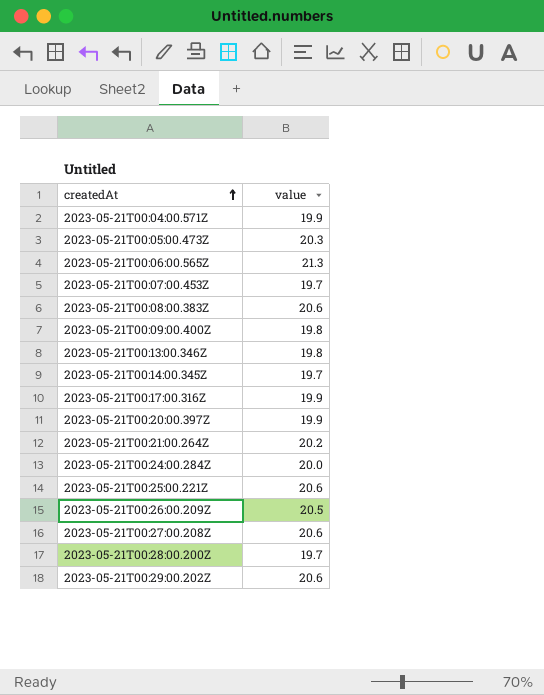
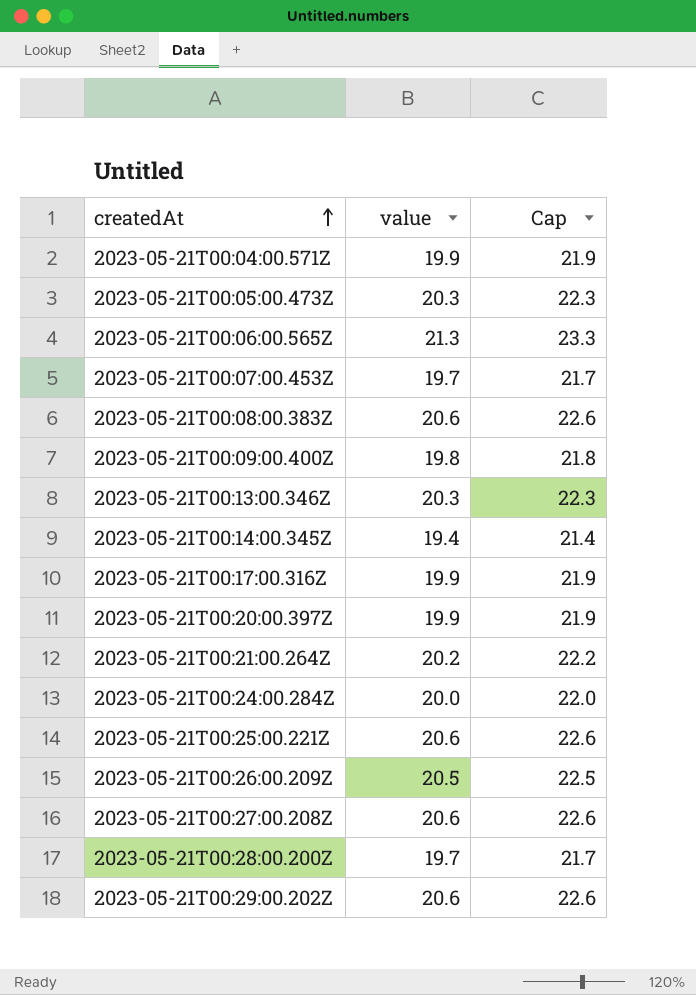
column Cap | formula: none -> [value] + 2
2023-05-21T00:13:00.346Z | value: 19.8 -> 20.3
2023-05-21T00:14:00.345Z | value: 19.7 -> 19.4

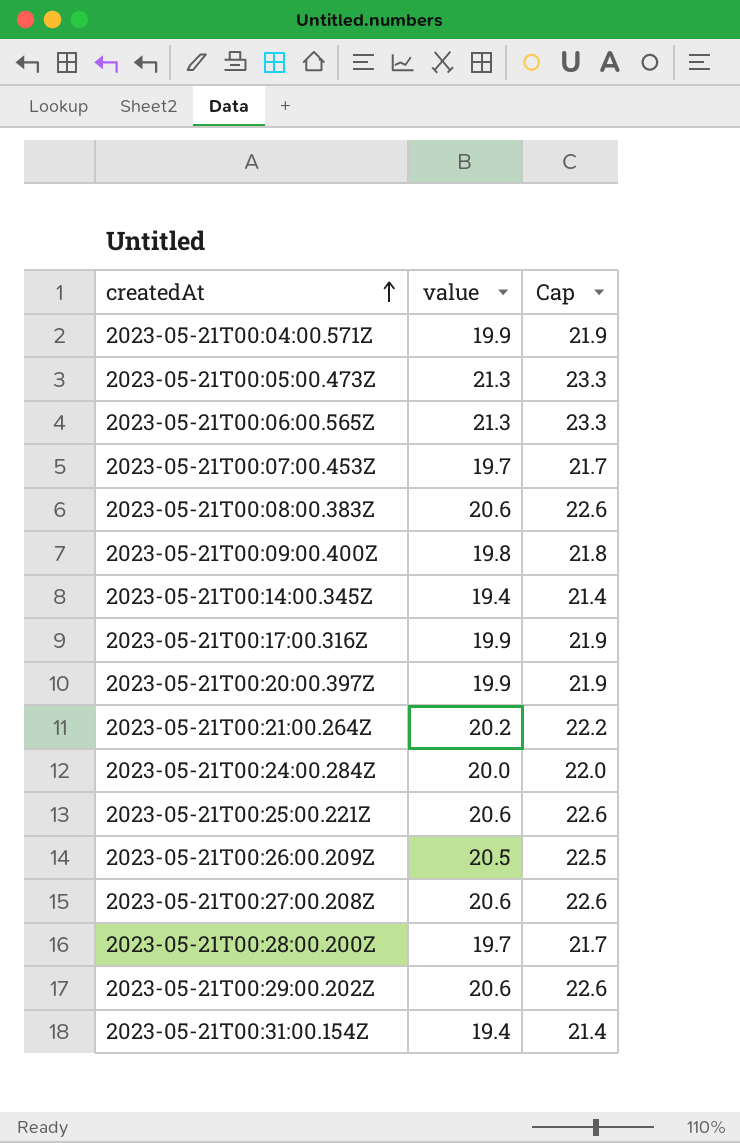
row 2023-05-21T00:13:00.346Z: 20.3 | 22.3 -> none
2023-05-21T00:05:00.473Z | value: 20.3 -> 21.3
2023-05-21T00:05:00.473Z | Cap: 22.3 -> 23.3
row 2023-05-21T00:31:00.154Z: none -> 19.4 | 21.4

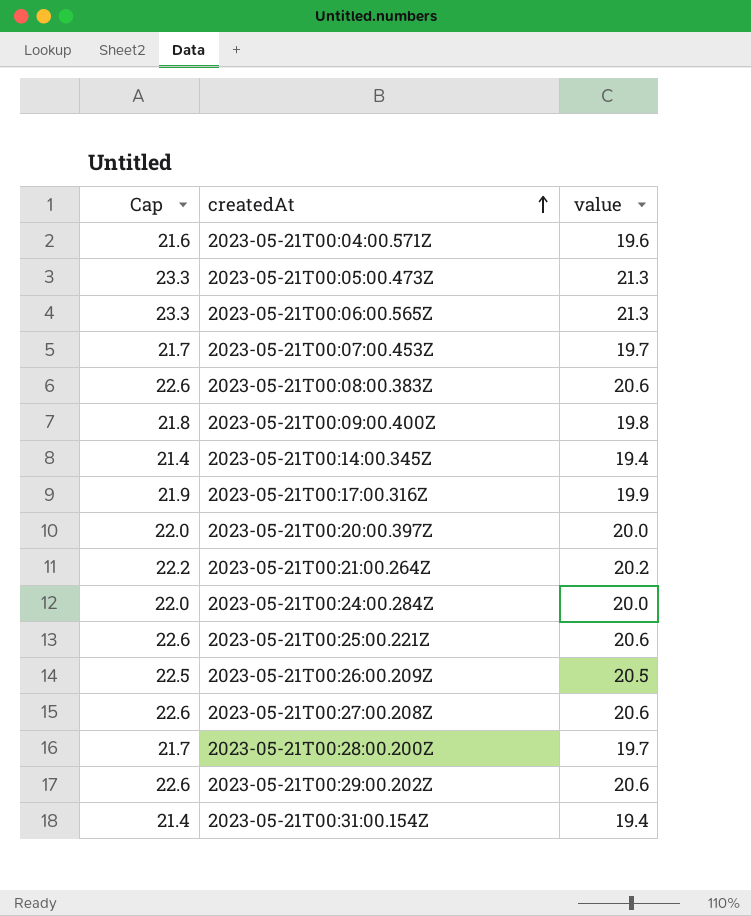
column Cap | position: 3 -> 1
2023-05-21T00:04:00.571Z | Cap: 21.9 -> 21.6
2023-05-21T00:04:00.571Z | value: 19.9 -> 19.6
2023-05-21T00:20:00.397Z | Cap: 21.9 -> 22.0
2023-05-21T00:20:00.397Z | value: 19.9 -> 20.0

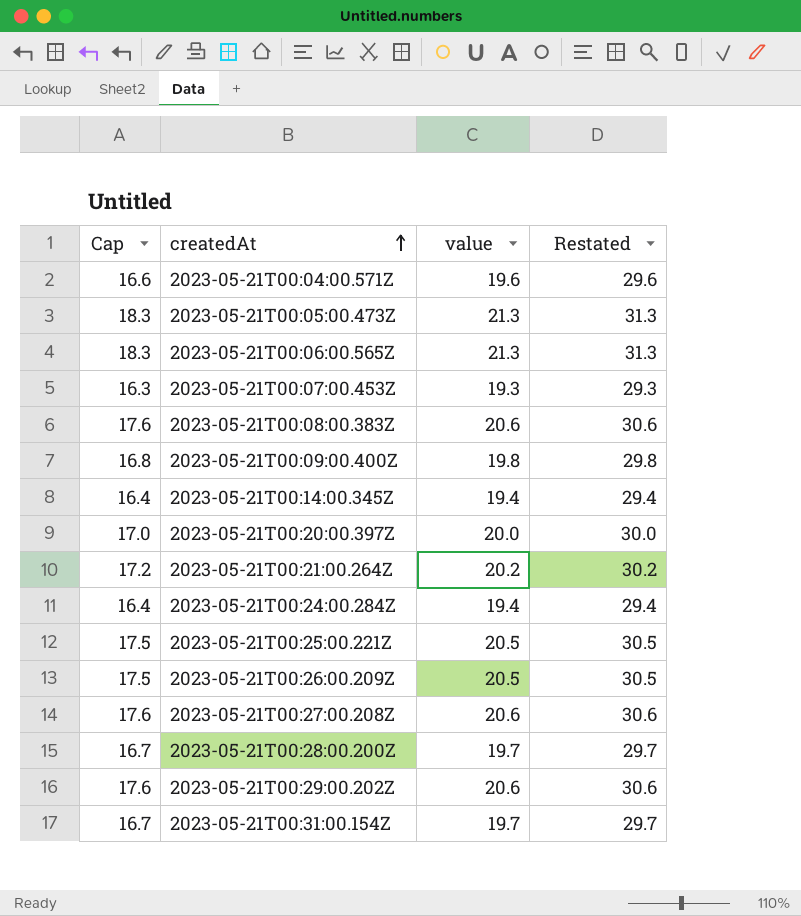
column Cap | formula: [value] + 2 -> [value] - 3
column Restated | formula: none -> [value] + 10
row 2023-05-21T00:17:00.316Z: 21.9 | 19.9 -> none
2023-05-21T00:07:00.453Z | value: 19.7 -> 19.3
2023-05-21T00:24:00.284Z | value: 20.0 -> 19.4
2023-05-21T00:25:00.221Z | value: 20.6 -> 20.5
2023-05-21T00:31:00.154Z | value: 19.4 -> 19.7

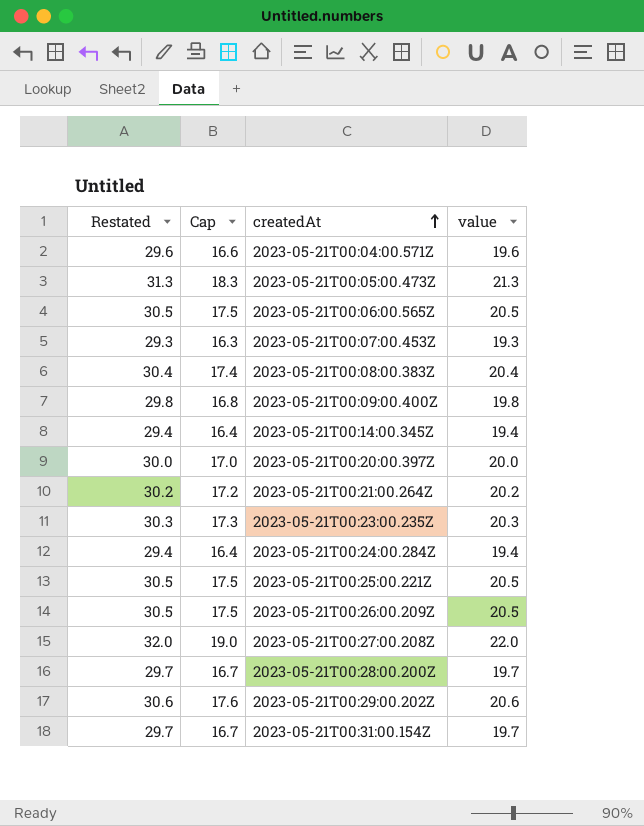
column Restated | position: 4 -> 1
2023-05-21T00:06:00.565Z | Restated: 31.3 -> 30.5
2023-05-21T00:06:00.565Z | Cap: 18.3 -> 17.5
2023-05-21T00:06:00.565Z | value: 21.3 -> 20.5
2023-05-21T00:08:00.383Z | Restated: 30.6 -> 30.4
2023-05-21T00:08:00.383Z | Cap: 17.6 -> 17.4
2023-05-21T00:08:00.383Z | value: 20.6 -> 20.4
row 2023-05-21T00:23:00.235Z: none -> 30.3 | 17.3 | 20.3
2023-05-21T00:27:00.208Z | Restated: 30.6 -> 32.0
2023-05-21T00:27:00.208Z | Cap: 17.6 -> 19.0
2023-05-21T00:27:00.208Z | value: 20.6 -> 22.0

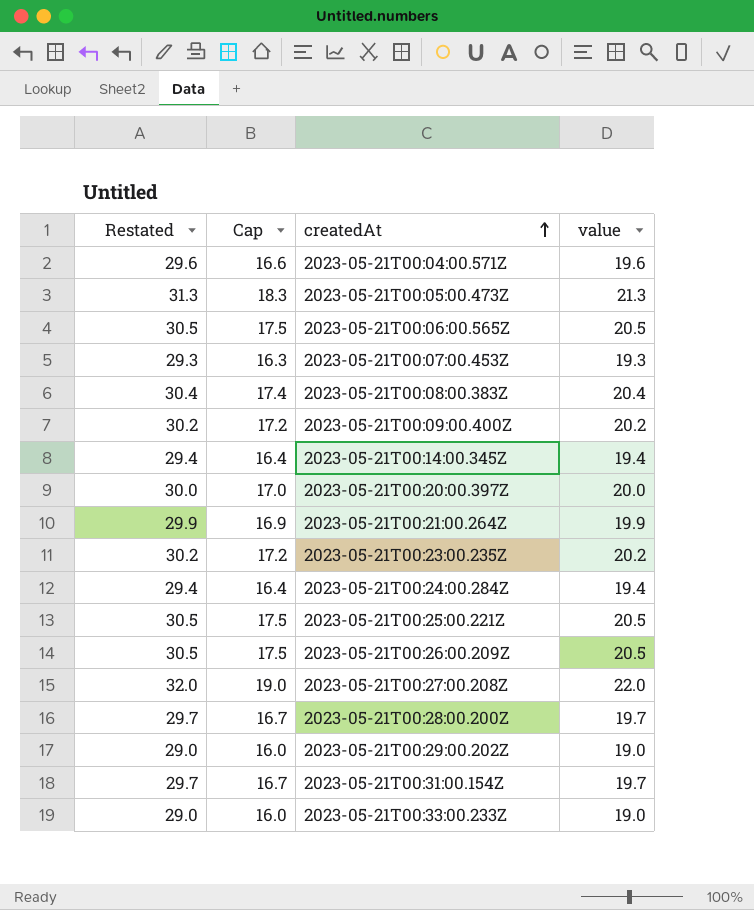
2023-05-21T00:09:00.400Z | Restated: 29.8 -> 30.2
2023-05-21T00:09:00.400Z | Cap: 16.8 -> 17.2
2023-05-21T00:09:00.400Z | value: 19.8 -> 20.2
2023-05-21T00:21:00.264Z | Restated: 30.2 -> 29.9
2023-05-21T00:21:00.264Z | Cap: 17.2 -> 16.9
2023-05-21T00:21:00.264Z | value: 20.2 -> 19.9
2023-05-21T00:23:00.235Z | Restated: 30.3 -> 30.2
2023-05-21T00:23:00.235Z | Cap: 17.3 -> 17.2
2023-05-21T00:23:00.235Z | value: 20.3 -> 20.2
2023-05-21T00:29:00.202Z | Restated: 30.6 -> 29.0
2023-05-21T00:29:00.202Z | Cap: 17.6 -> 16.0
2023-05-21T00:29:00.202Z | value: 20.6 -> 19.0
row 2023-05-21T00:33:00.233Z: none -> 29.0 | 16.0 | 19.0

